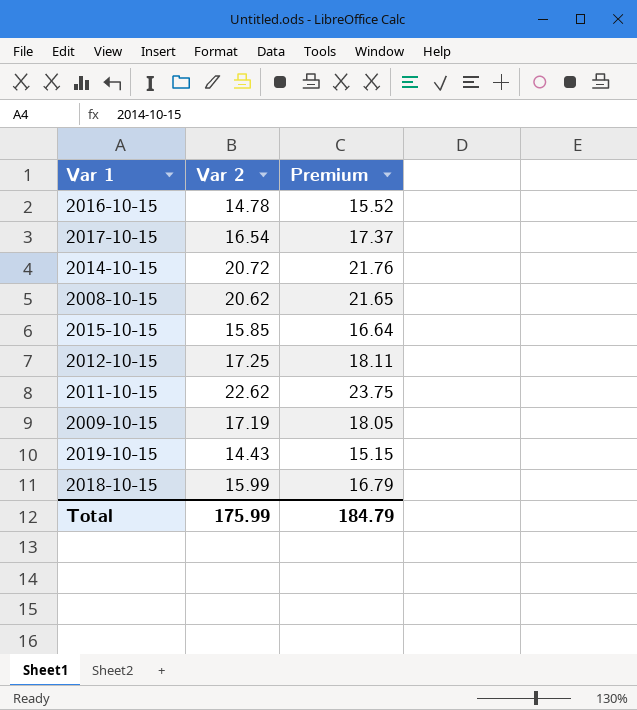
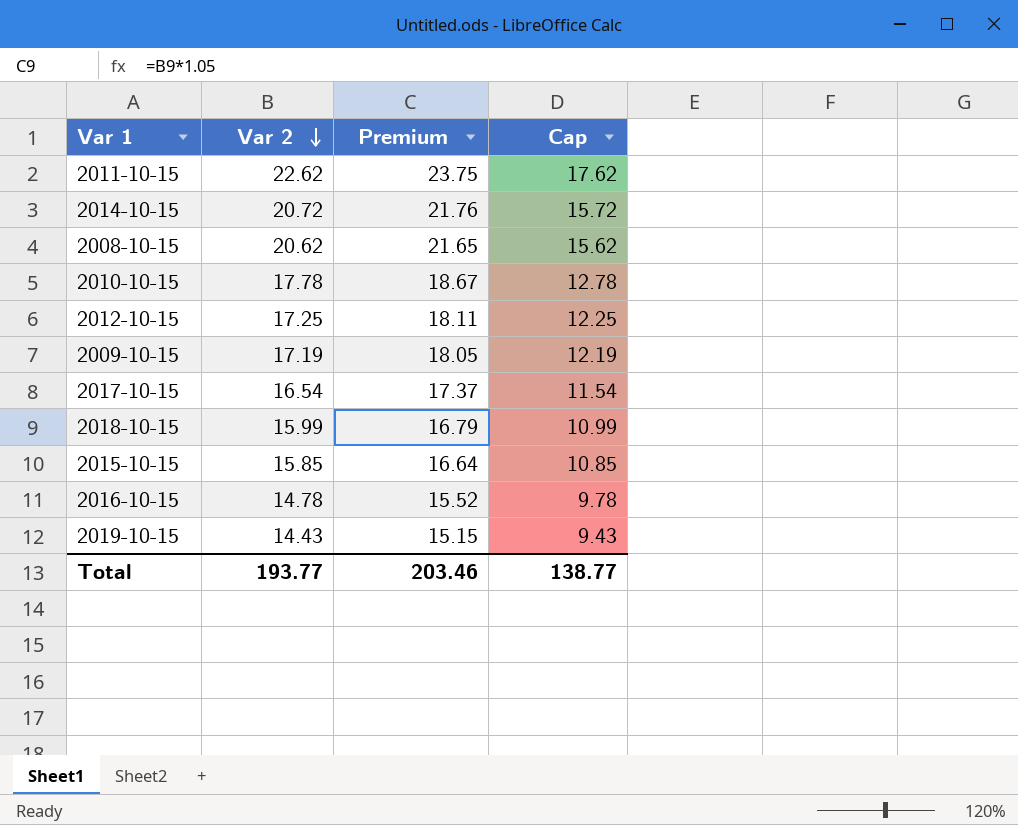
row order: none -> Var 2 descending
column Cap | formula: none -> [Var 2] - 5
row 2010-10-15: none -> 17.78 | 18.67 | 12.78
Total | Var 2: 175.99 -> 193.77
Total | Premium: 184.79 -> 203.46

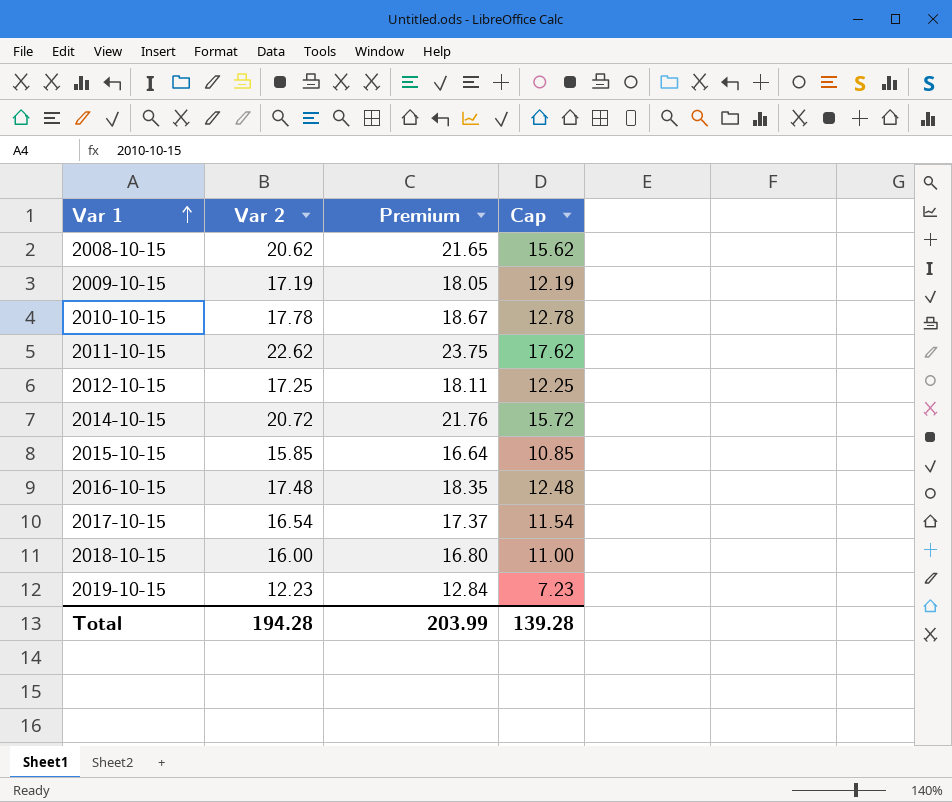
row order: Var 2 descending -> Var 1 ascending
2016-10-15 | Var 2: 14.78 -> 17.48
2016-10-15 | Premium: 15.52 -> 18.35
2016-10-15 | Cap: 9.78 -> 12.48
2018-10-15 | Var 2: 15.99 -> 16.00
2018-10-15 | Premium: 16.79 -> 16.80
2018-10-15 | Cap: 10.99 -> 11.00
2019-10-15 | Var 2: 14.43 -> 12.23
2019-10-15 | Premium: 15.15 -> 12.84
2019-10-15 | Cap: 9.43 -> 7.23
Total | Var 2: 193.77 -> 194.28
Total | Premium: 203.46 -> 203.99
Total | Cap: 138.77 -> 139.28

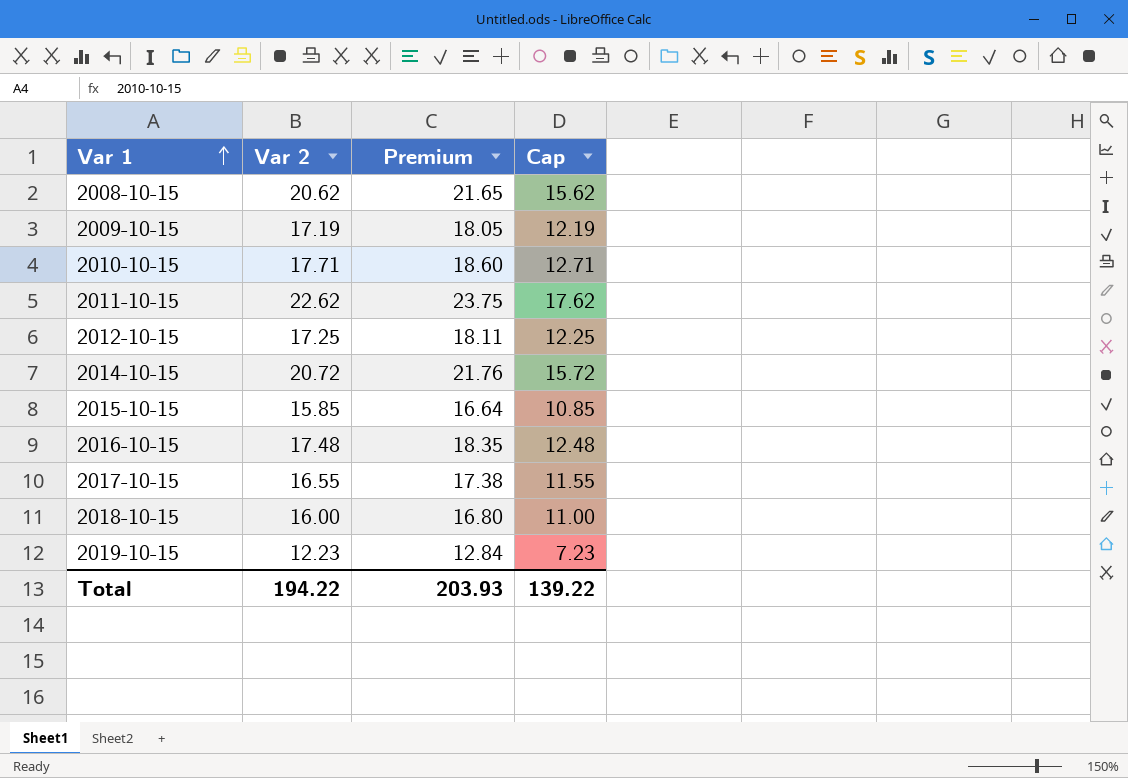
2010-10-15 | Var 2: 17.78 -> 17.71
2010-10-15 | Premium: 18.67 -> 18.60
2010-10-15 | Cap: 12.78 -> 12.71
2017-10-15 | Var 2: 16.54 -> 16.55
2017-10-15 | Premium: 17.37 -> 17.38
2017-10-15 | Cap: 11.54 -> 11.55
Total | Var 2: 194.28 -> 194.22
Total | Premium: 203.99 -> 203.93
Total | Cap: 139.28 -> 139.22

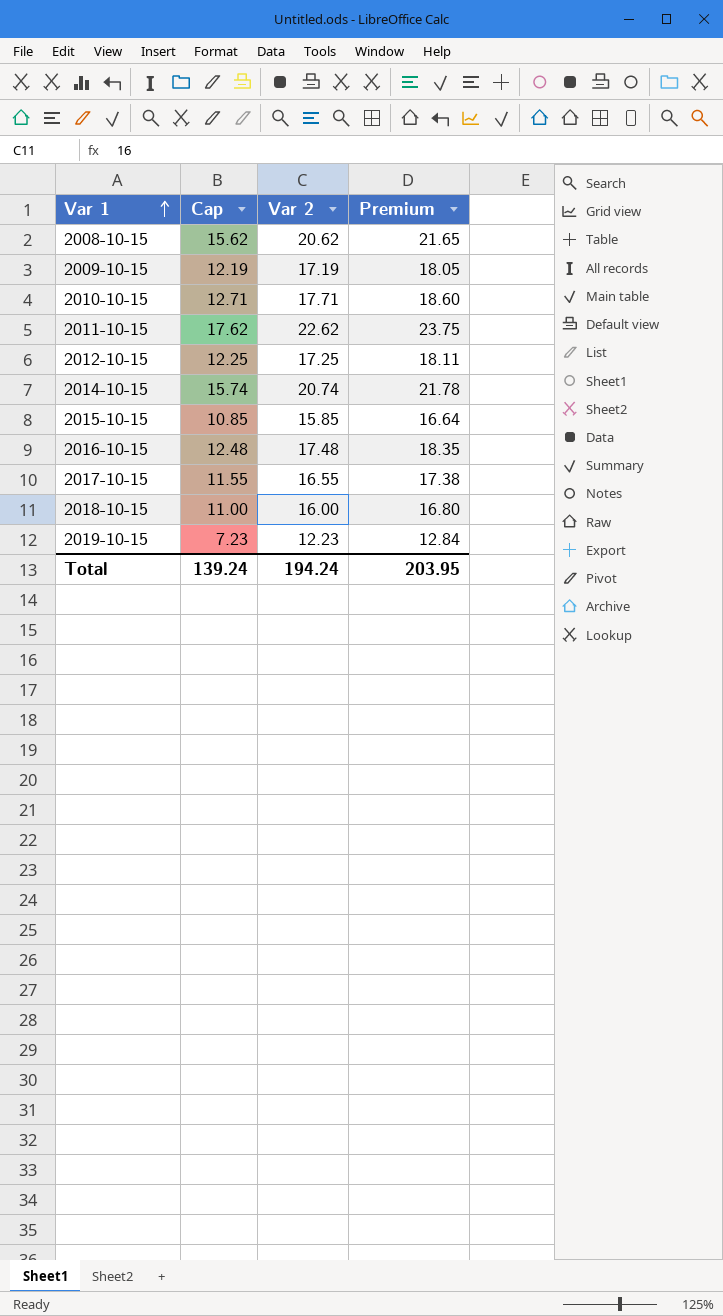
column Cap | position: 4 -> 2
2014-10-15 | Cap: 15.72 -> 15.74
2014-10-15 | Var 2: 20.72 -> 20.74
2014-10-15 | Premium: 21.76 -> 21.78
Total | Cap: 139.22 -> 139.24
Total | Var 2: 194.22 -> 194.24
Total | Premium: 203.93 -> 203.95

